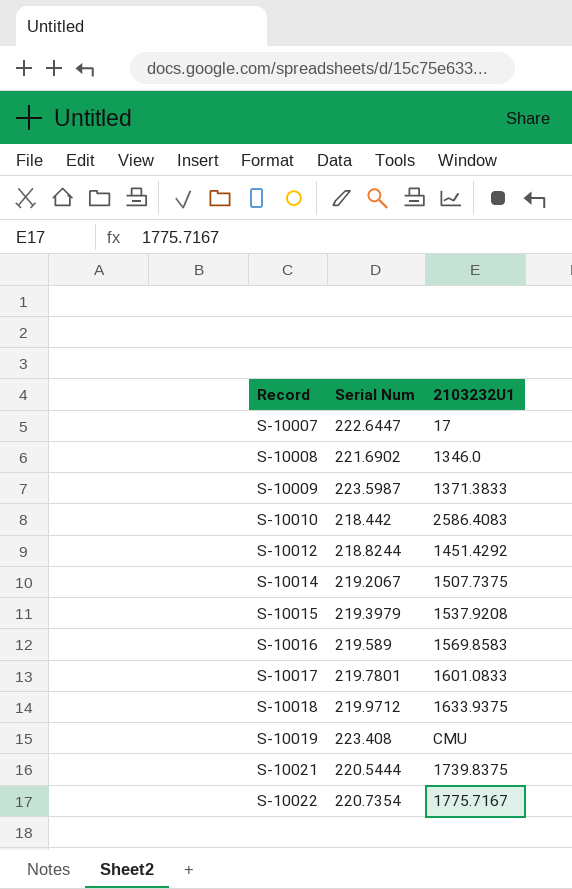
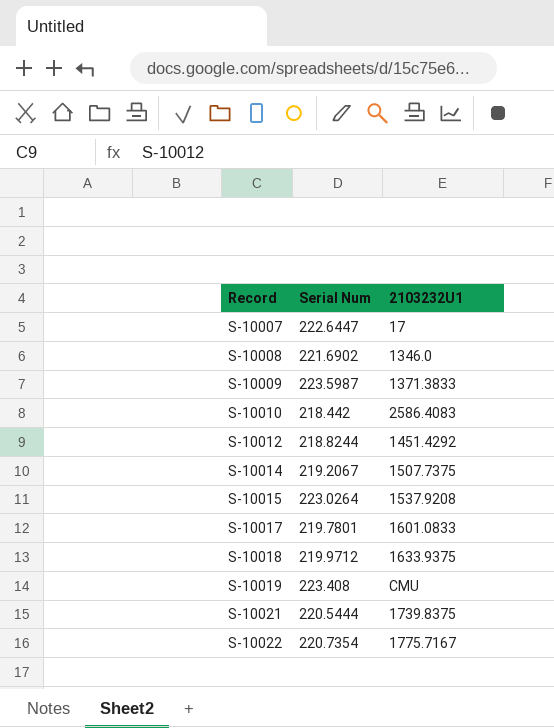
row S-10016: 219.589 | 1569.8583 -> none
S-10015 | Serial Num: 219.3979 -> 223.0264

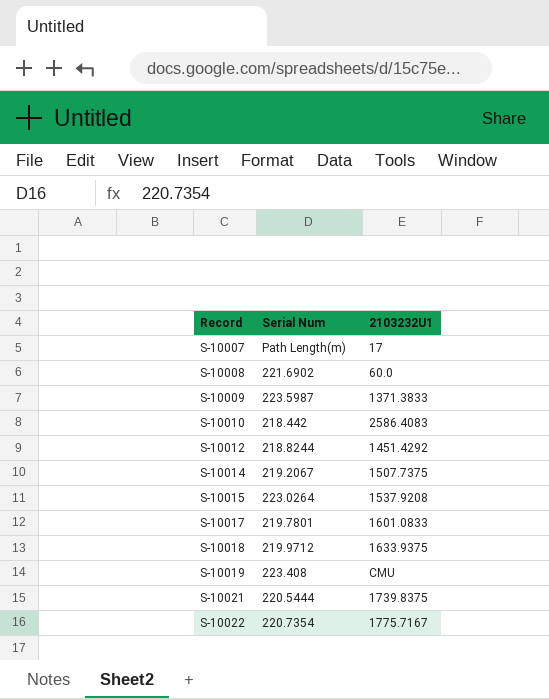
S-10007 | Serial Num: 222.6447 -> Path Length(m)
S-10008 | 2103232U1: 1346.0 -> 60.0

